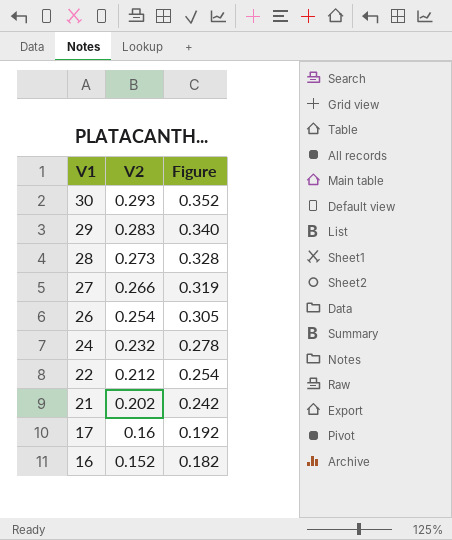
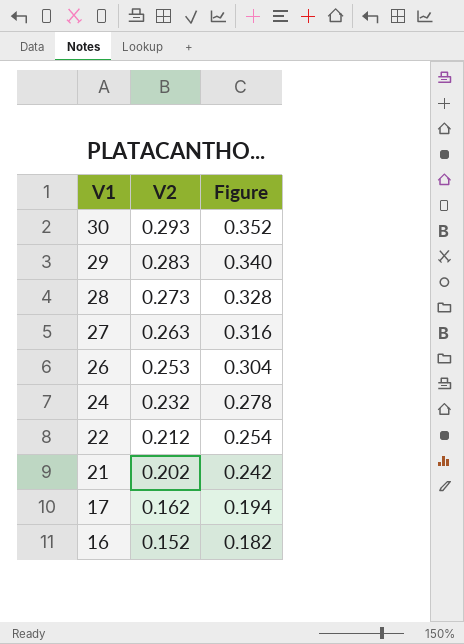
27 | V2: 0.266 -> 0.263
27 | Figure: 0.319 -> 0.316
26 | V2: 0.254 -> 0.253
26 | Figure: 0.305 -> 0.304
17 | V2: 0.16 -> 0.162
17 | Figure: 0.192 -> 0.194

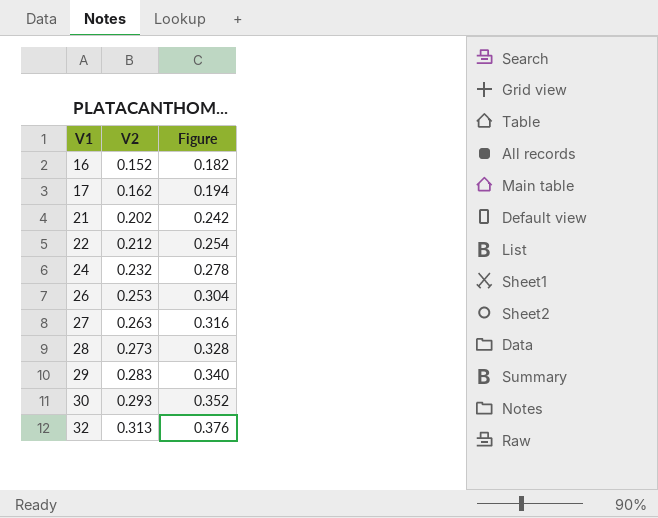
row order: V1 descending -> V1 ascending
row 32: none -> 0.313 | 0.376

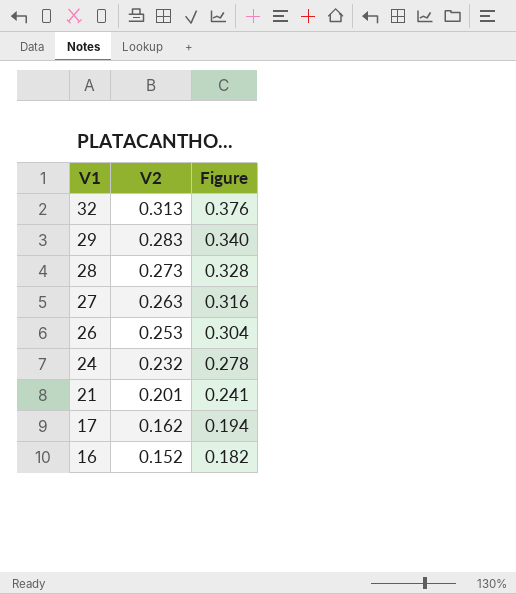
row order: V1 ascending -> V1 descending
row 22: 0.212 | 0.254 -> none
row 30: 0.293 | 0.352 -> none
21 | V2: 0.202 -> 0.201
21 | Figure: 0.242 -> 0.241

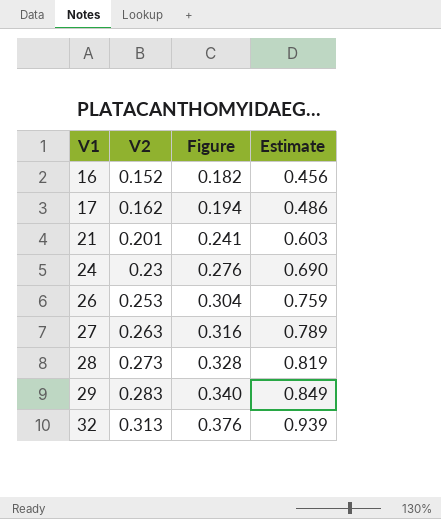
row order: V1 descending -> V1 ascending
column Estimate | formula: none -> [V2] * 3
24 | V2: 0.232 -> 0.23
24 | Figure: 0.278 -> 0.276

